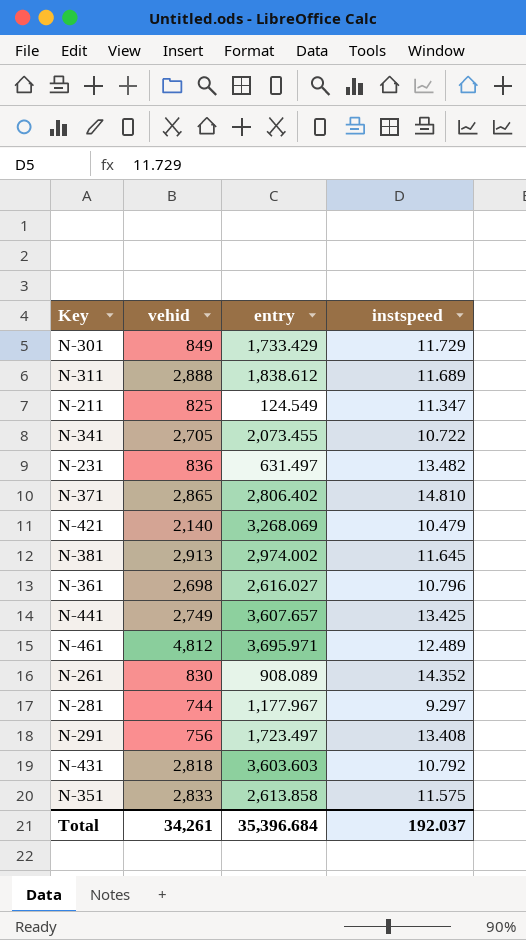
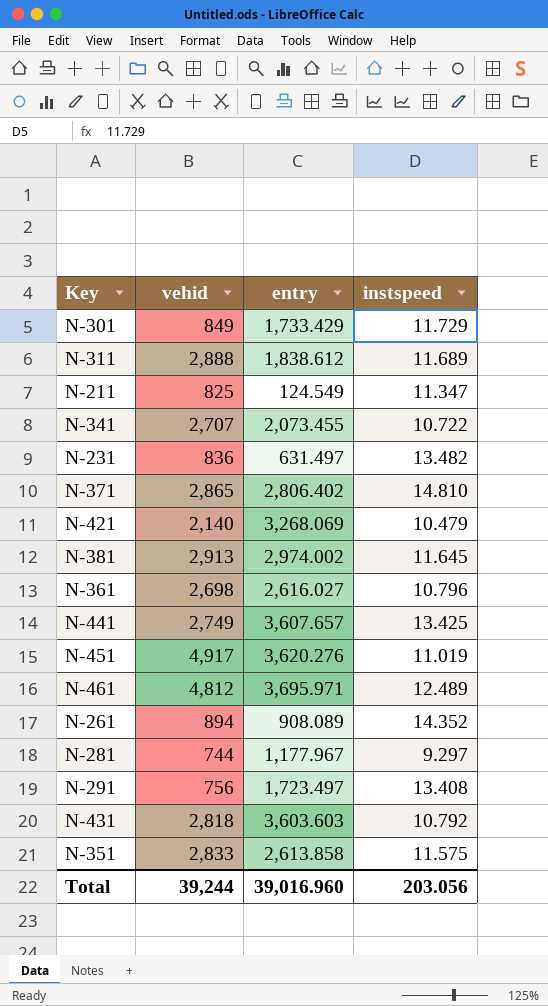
N-341 | vehid: 2,705 -> 2,707
row N-451: none -> 4,917 | 3,620.276 | 11.019
N-261 | vehid: 830 -> 894
Total | vehid: 34,261 -> 39,244
Total | entry: 35,396.684 -> 39,016.960
Total | instspeed: 192.037 -> 203.056

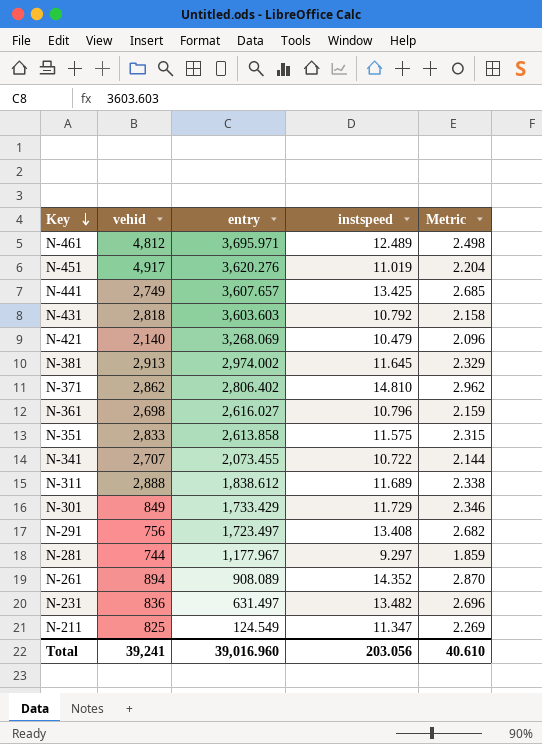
row order: none -> Key descending
column Metric | formula: none -> [instspeed] * 0.2
N-371 | vehid: 2,865 -> 2,862
Total | vehid: 39,244 -> 39,241

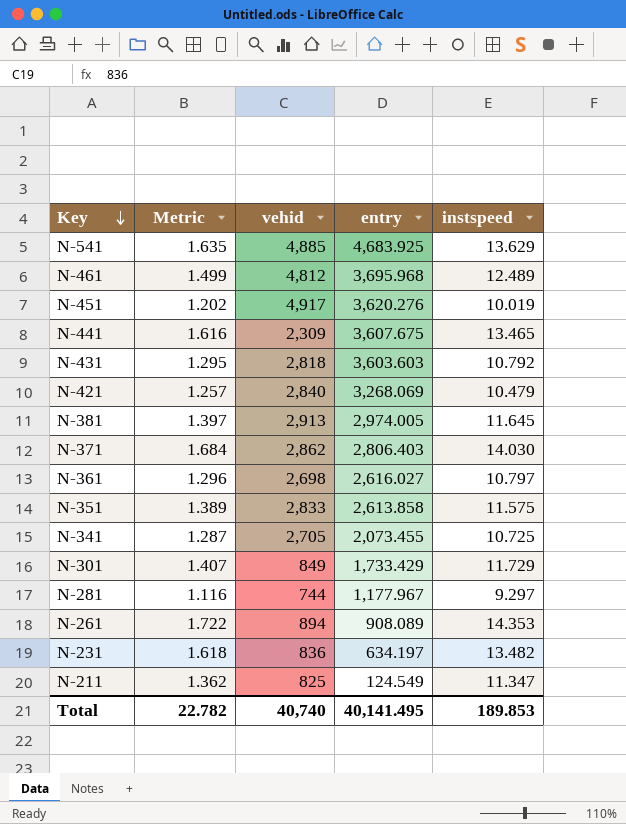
column Metric | formula: [instspeed] * 0.2 -> [instspeed] * 0.12
column Metric | position: 5 -> 2
row N-311: 2,888 | 1,838.612 | 11.689 | 2.338 -> none
row N-291: 756 | 1,723.497 | 13.408 | 2.682 -> none
row N-541: none -> 1.635 | 4,885 | 4,683.925 | 13.629
N-461 | entry: 3,695.971 -> 3,695.968
N-451 | instspeed: 11.019 -> 10.019
N-441 | vehid: 2,749 -> 2,309
N-441 | entry: 3,607.657 -> 3,607.675
N-441 | instspeed: 13.425 -> 13.465
N-421 | vehid: 2,140 -> 2,840
N-381 | entry: 2,974.002 -> 2,974.005
N-371 | entry: 2,806.402 -> 2,806.403
N-371 | instspeed: 14.810 -> 14.030
N-361 | instspeed: 10.796 -> 10.797
N-341 | vehid: 2,707 -> 2,705
N-341 | instspeed: 10.722 -> 10.725
N-261 | instspeed: 14.352 -> 14.353
N-231 | entry: 631.497 -> 634.197
Total | Metric: 40.610 -> 22.782
Total | vehid: 39,241 -> 40,740
Total | entry: 39,016.960 -> 40,141.495
Total | instspeed: 203.056 -> 189.853

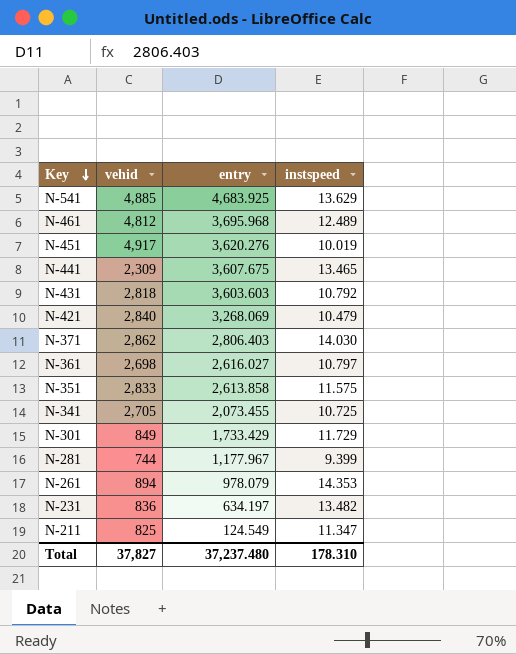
column Metric | formula: [instspeed] * 0.12 -> none
row N-381: 1.397 | 2,913 | 2,974.005 | 11.645 -> none
N-281 | instspeed: 9.297 -> 9.399
N-261 | entry: 908.089 -> 978.079
Total | vehid: 40,740 -> 37,827
Total | entry: 40,141.495 -> 37,237.480
Total | instspeed: 189.853 -> 178.310

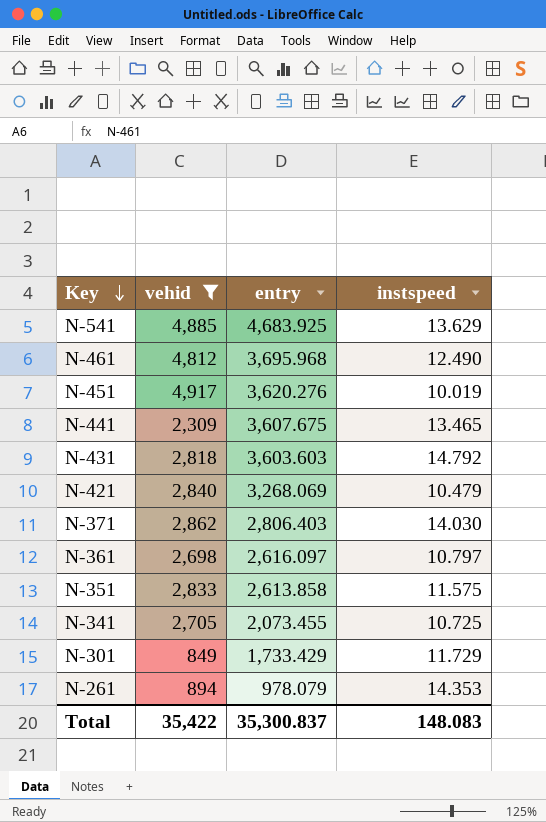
filter: none -> vehid >= 849
N-461 | instspeed: 12.489 -> 12.490
N-431 | instspeed: 10.792 -> 14.792
N-361 | entry: 2,616.027 -> 2,616.097
Total | vehid: 37,827 -> 35,422
Total | entry: 37,237.480 -> 35,300.837
Total | instspeed: 178.310 -> 148.083

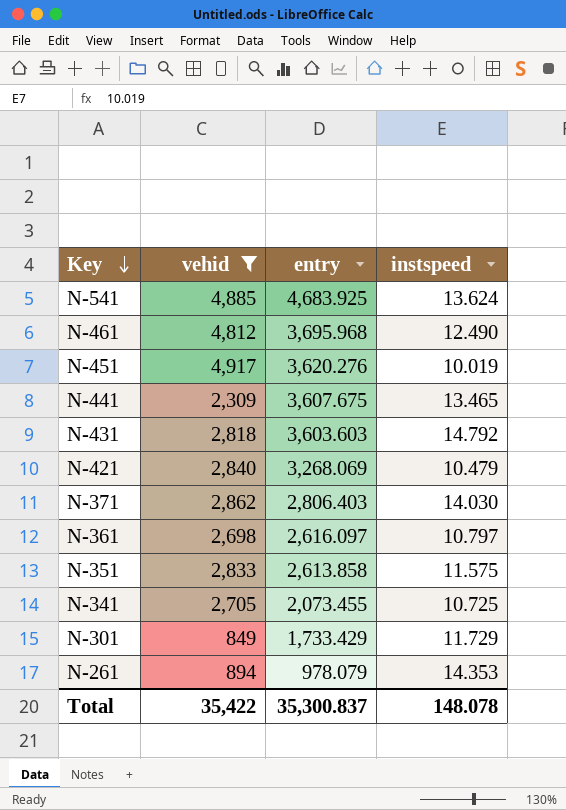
N-541 | instspeed: 13.629 -> 13.624
Total | instspeed: 148.083 -> 148.078

